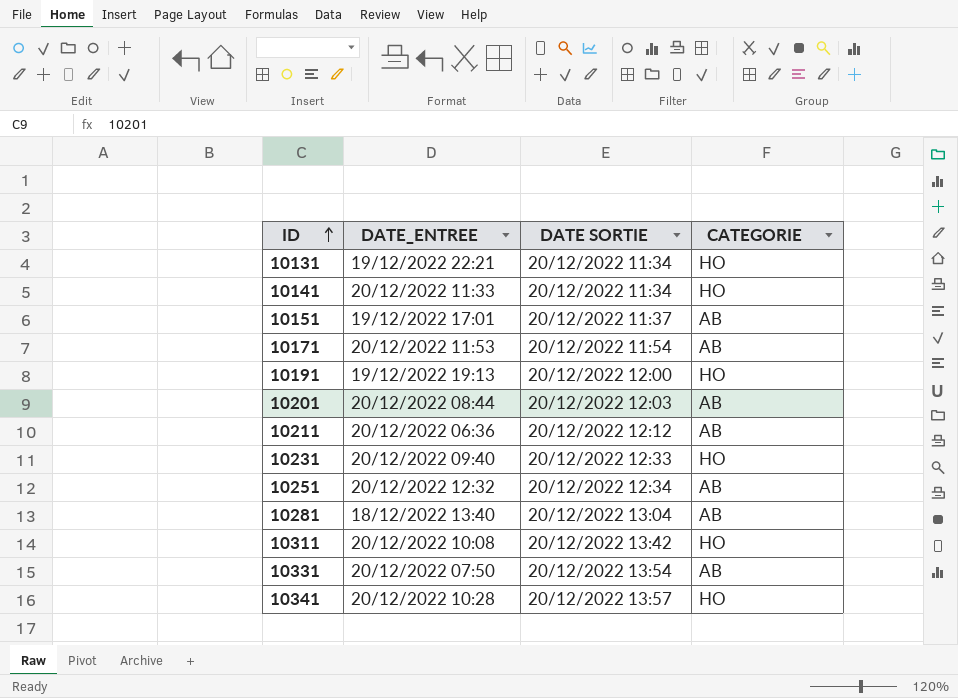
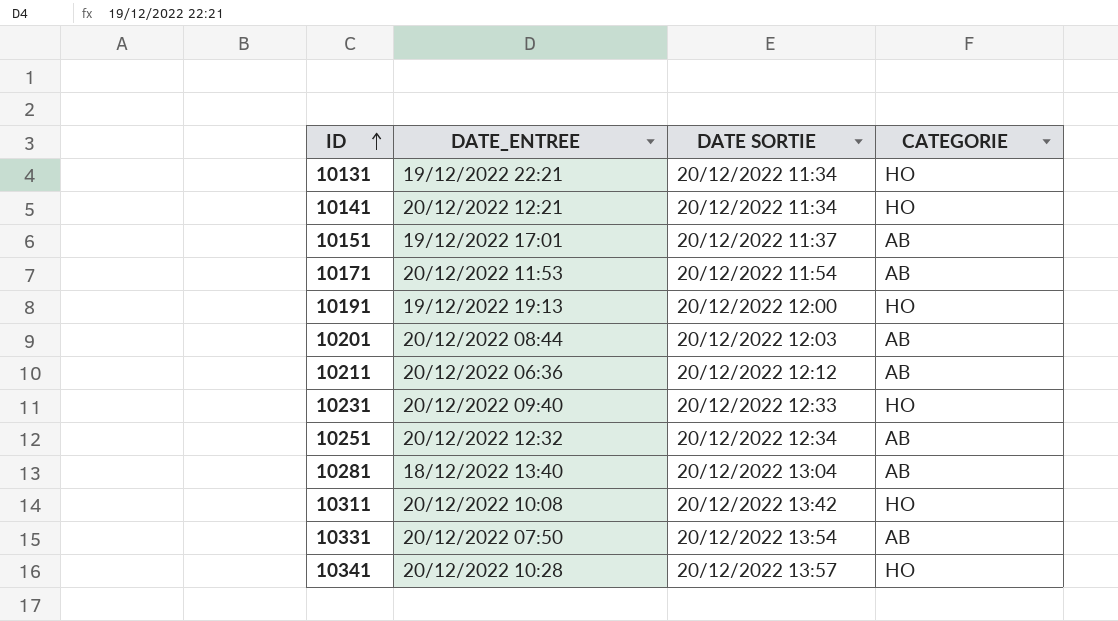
10141 | DATE_ENTREE: 20/12/2022 11:33 -> 20/12/2022 12:21

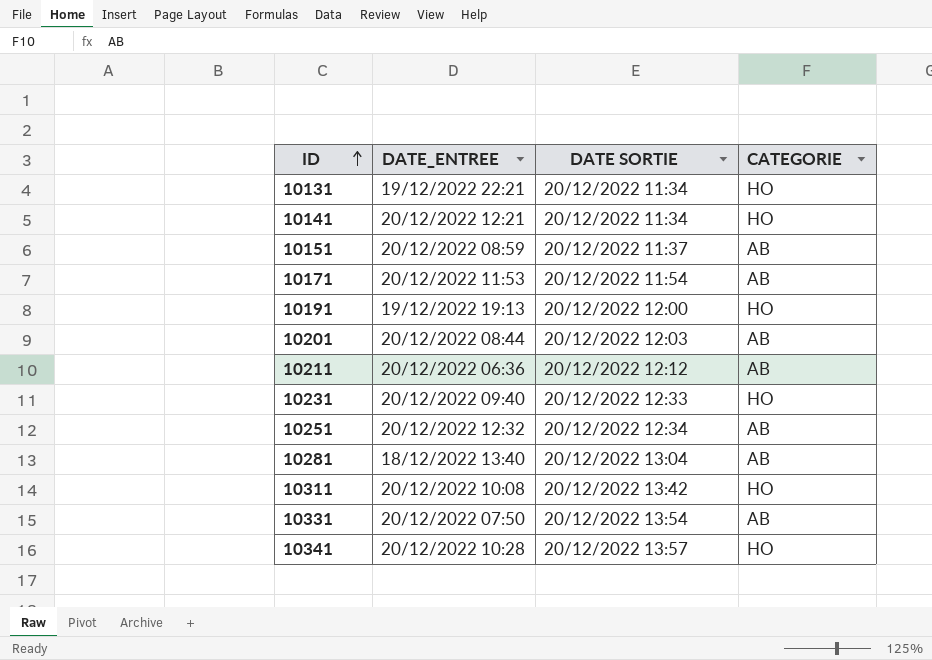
10151 | DATE_ENTREE: 19/12/2022 17:01 -> 20/12/2022 08:59

